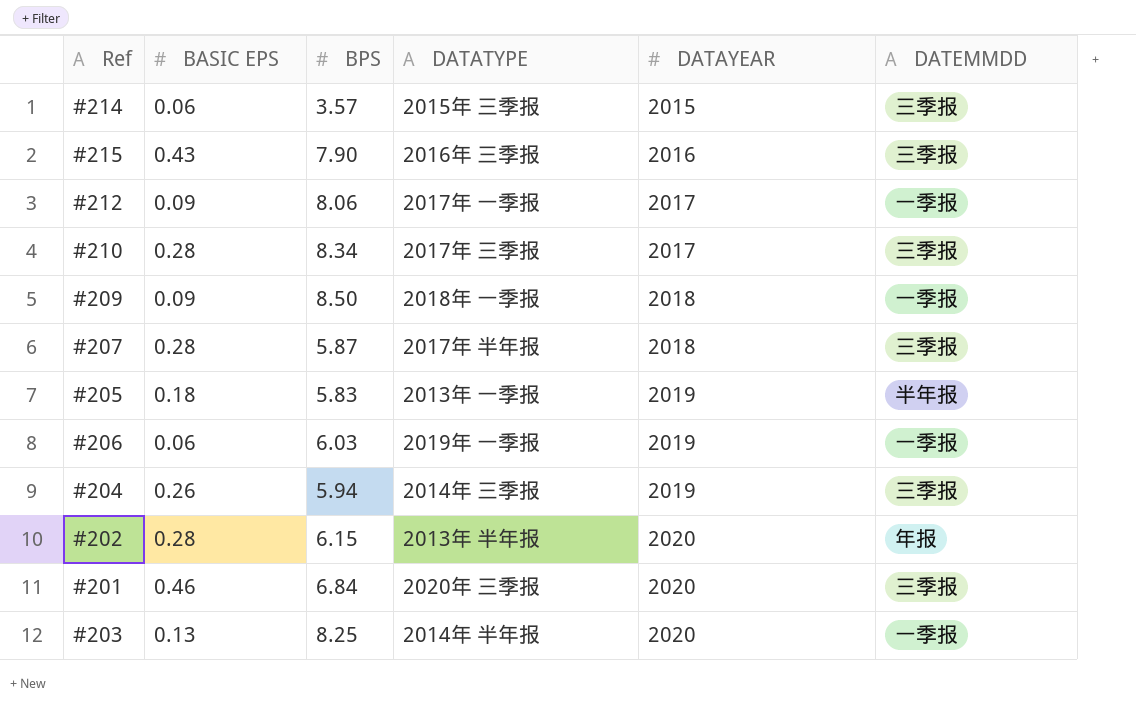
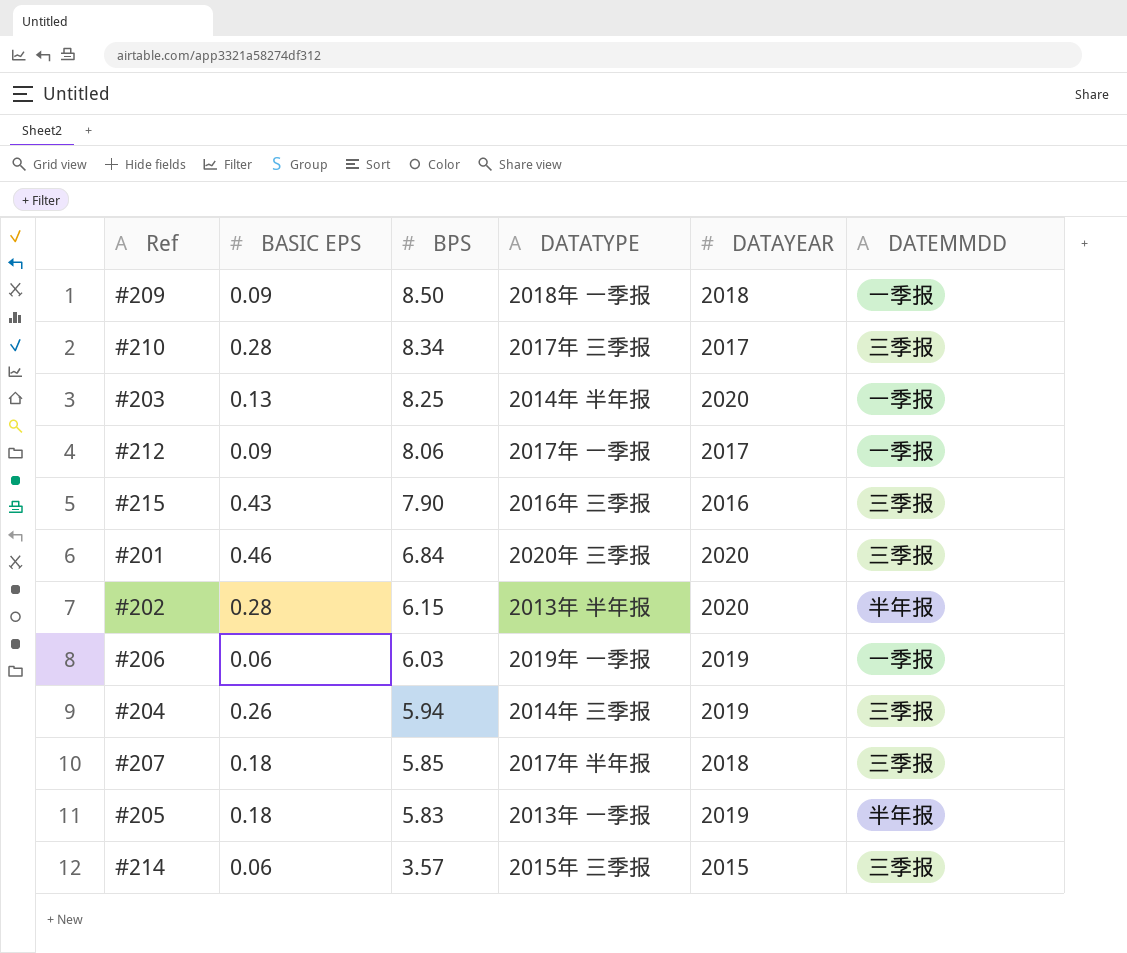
row order: DATAYEAR ascending -> BPS descending
#202 | DATEMMDD: 年报 -> 半年报
#207 | BASIC EPS: 0.28 -> 0.18
#207 | BPS: 5.87 -> 5.85

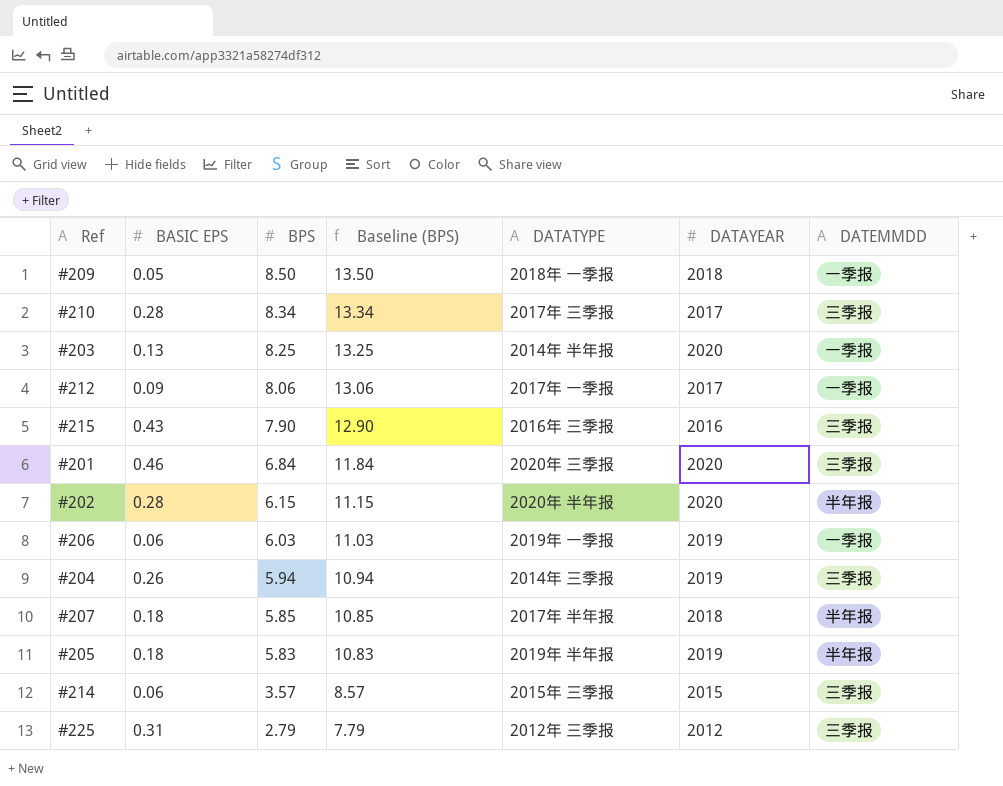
column Baseline (BPS) | formula: none -> [BPS] + 5
#209 | BASIC EPS: 0.09 -> 0.05
#202 | DATATYPE: 2013年 半年报 -> 2020年 半年报
#207 | DATEMMDD: 三季报 -> 半年报
#205 | DATATYPE: 2013年 一季报 -> 2019年 半年报
row #225: none -> 0.31 | 2.79 | 7.79 | 2012年 三季报 | 2012 | 三季报

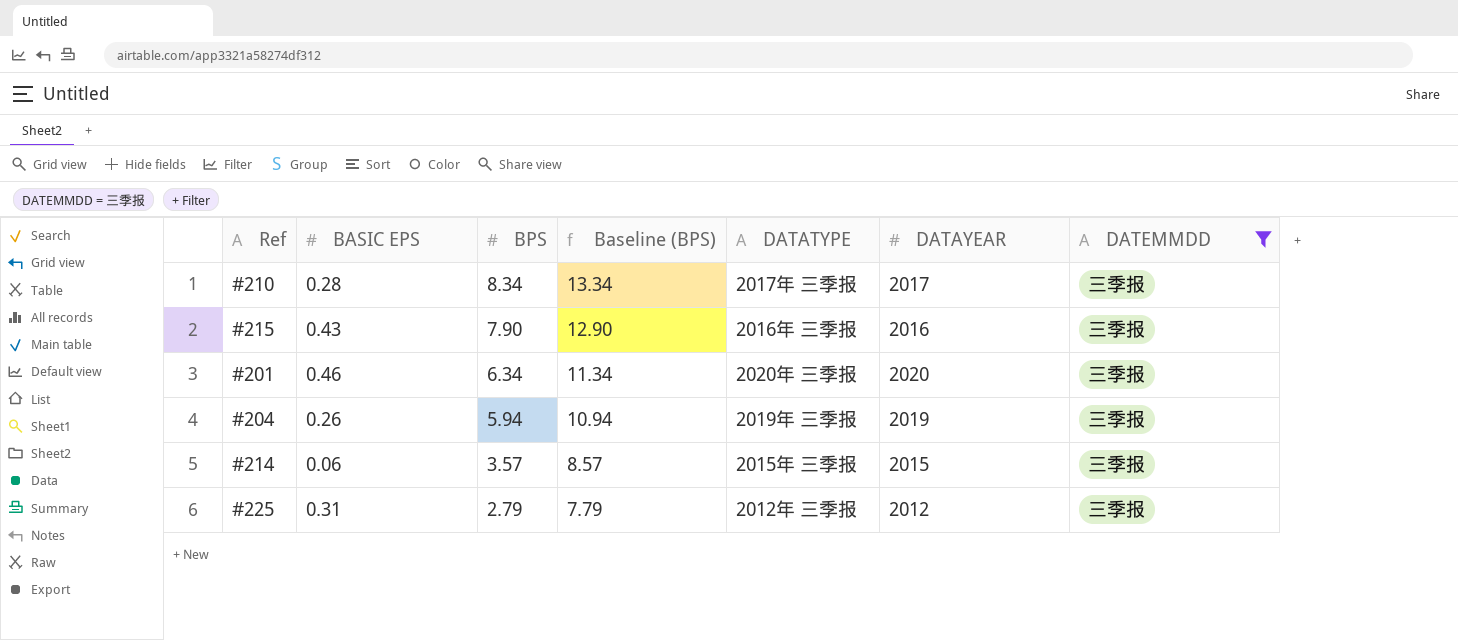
filter: none -> DATEMMDD = 三季报
#201 | BPS: 6.84 -> 6.34
#201 | Baseline (BPS): 11.84 -> 11.34
#204 | DATATYPE: 2014年 三季报 -> 2019年 三季报

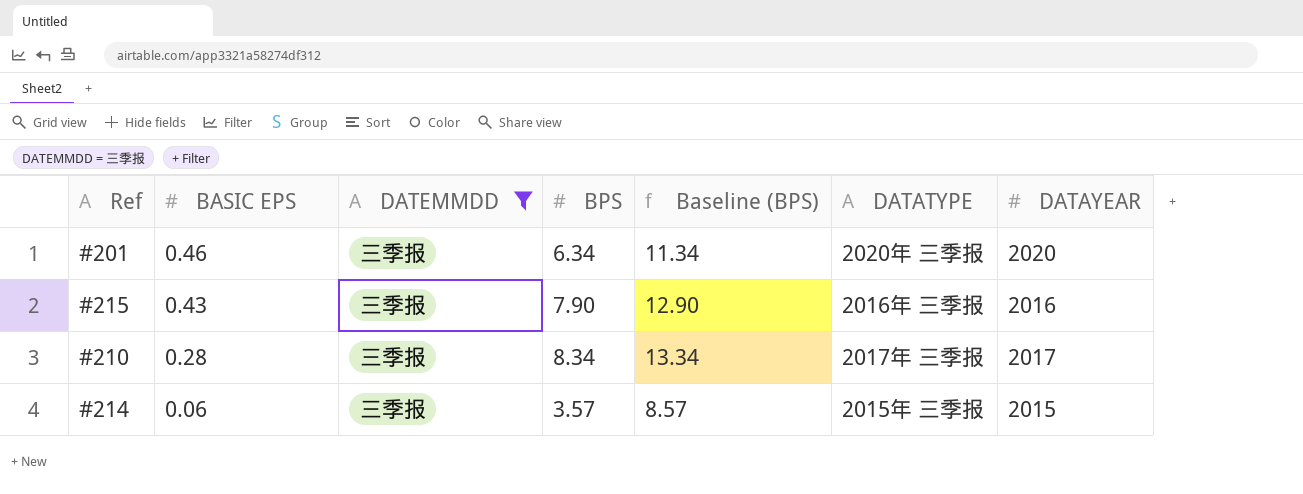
row order: BPS descending -> BASIC EPS descending
column DATEMMDD | position: 7 -> 3
row #204: 0.26 | 5.94 | 10.94 | 2019年 三季报 | 2019 | 三季报 -> none
row #225: 0.31 | 2.79 | 7.79 | 2012年 三季报 | 2012 | 三季报 -> none

